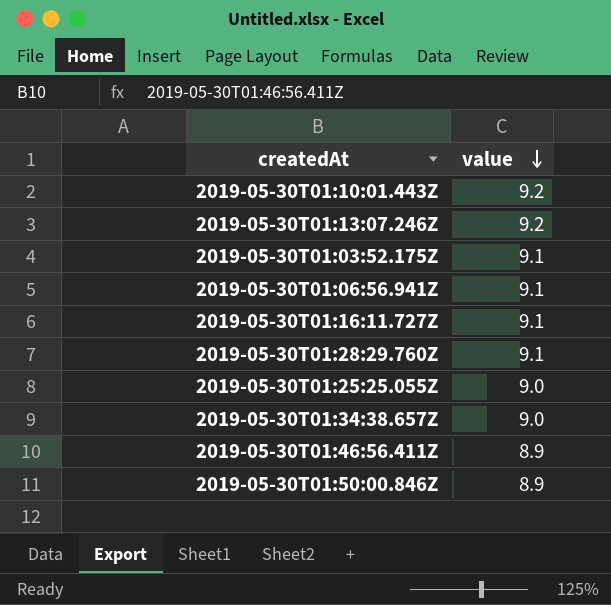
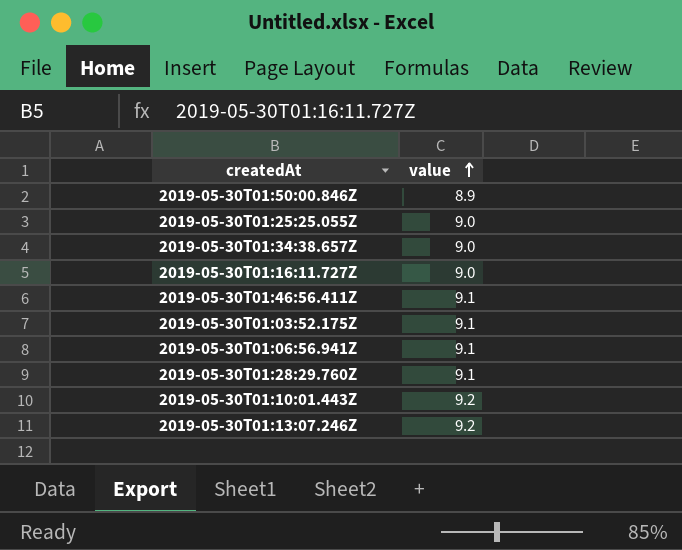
row order: value descending -> value ascending
2019-05-30T01:16:11.727Z | value: 9.1 -> 9.0
2019-05-30T01:46:56.411Z | value: 8.9 -> 9.1

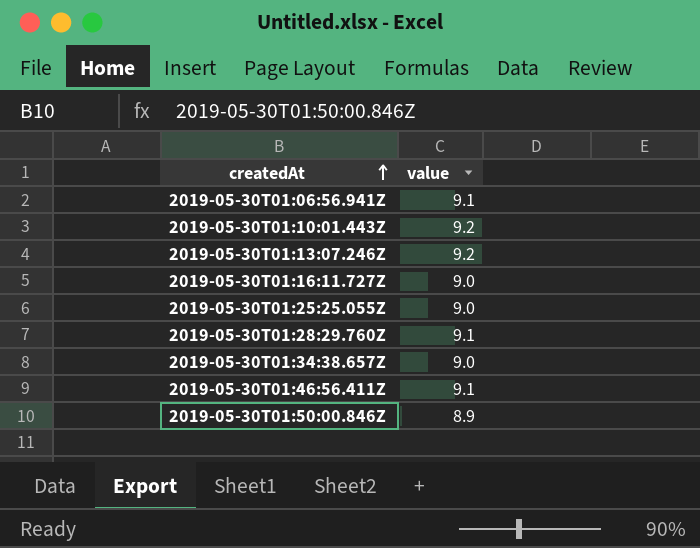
row order: value ascending -> createdAt ascending
row 2019-05-30T01:03:52.175Z: 9.1 -> none

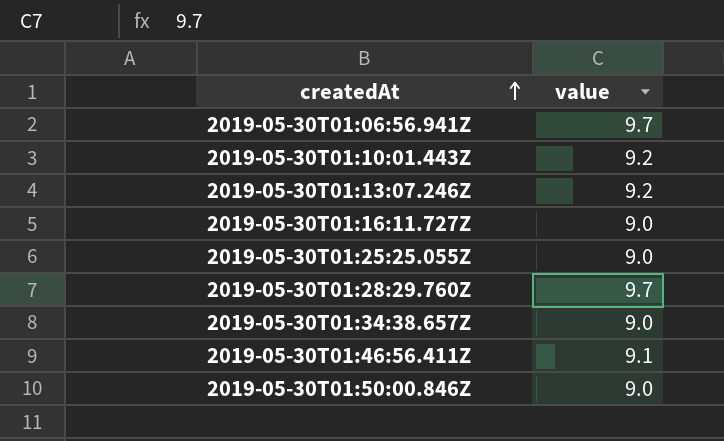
2019-05-30T01:06:56.941Z | value: 9.1 -> 9.7
2019-05-30T01:28:29.760Z | value: 9.1 -> 9.7
2019-05-30T01:50:00.846Z | value: 8.9 -> 9.0

